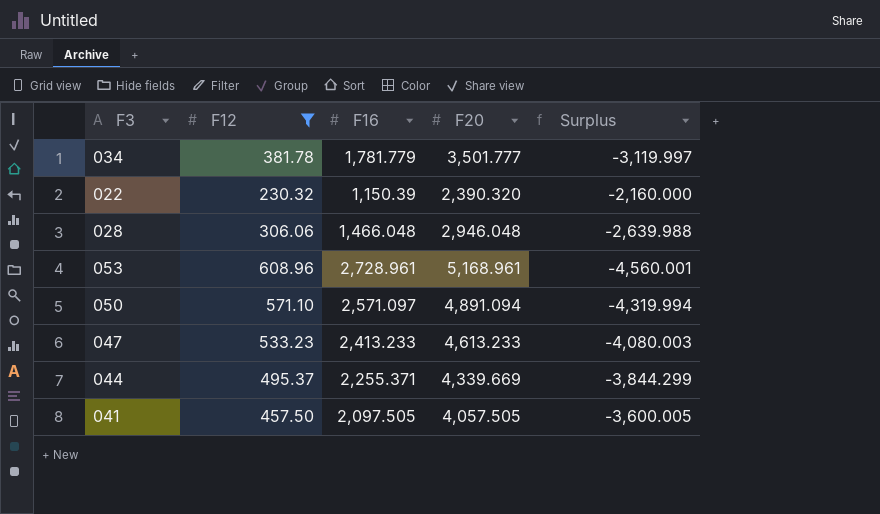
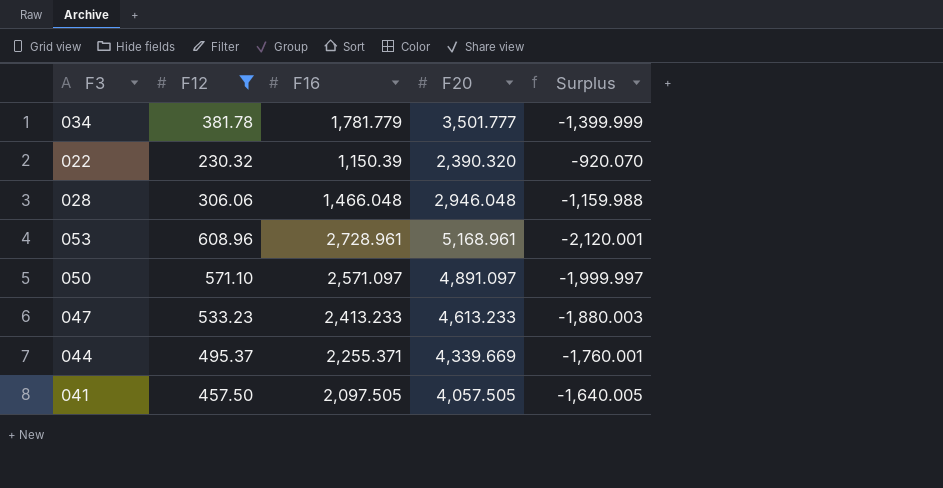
column Surplus | formula: [F12] - [F20] -> [F12] - [F16]
050 | F20: 4,891.094 -> 4,891.097

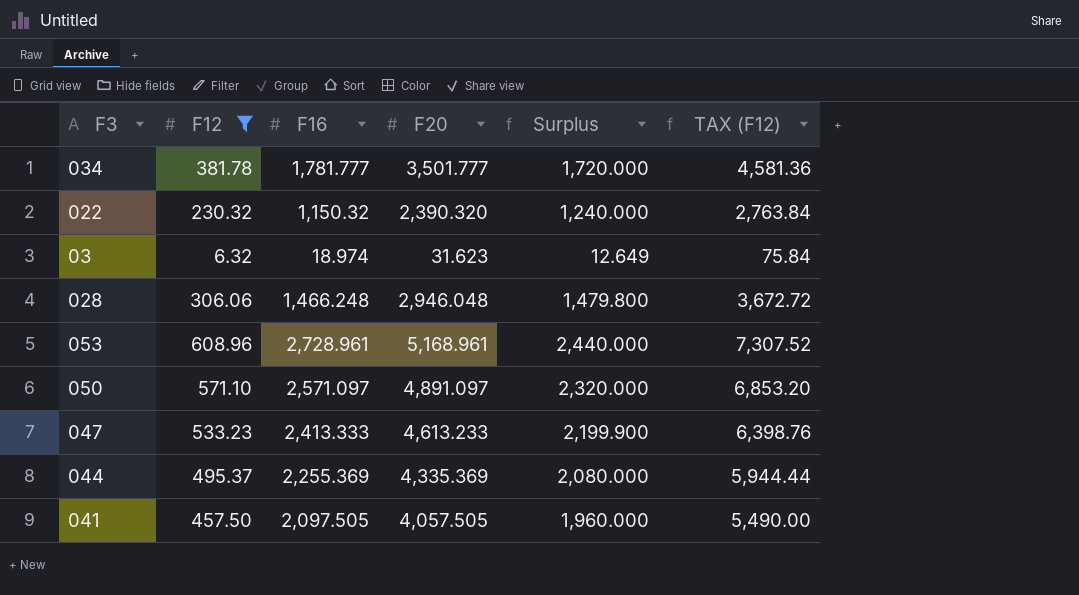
column Surplus | formula: [F12] - [F16] -> [F20] - [F16]
column TAX (F12) | formula: none -> [F12] * 12
034 | F16: 1,781.779 -> 1,781.777
022 | F16: 1,150.39 -> 1,150.32
row 03: none -> 6.32 | 18.974 | 31.623 | 12.649 | 75.84
028 | F16: 1,466.048 -> 1,466.248
047 | F16: 2,413.233 -> 2,413.333
044 | F16: 2,255.371 -> 2,255.369
044 | F20: 4,339.669 -> 4,335.369

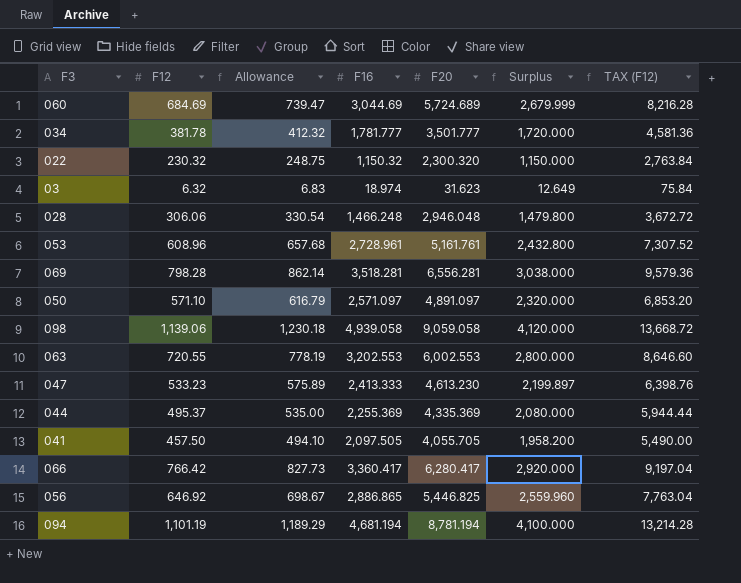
filter: F12 <= 608.96 -> none
column Allowance | formula: none -> [F12] * 1.08
022 | F20: 2,390.320 -> 2,300.320
022 | Surplus: 1,240.000 -> 1,150.000
053 | F20: 5,168.961 -> 5,161.761
053 | Surplus: 2,440.000 -> 2,432.800
047 | F20: 4,613.233 -> 4,613.230
047 | Surplus: 2,199.900 -> 2,199.897
041 | F20: 4,057.505 -> 4,055.705
041 | Surplus: 1,960.000 -> 1,958.200

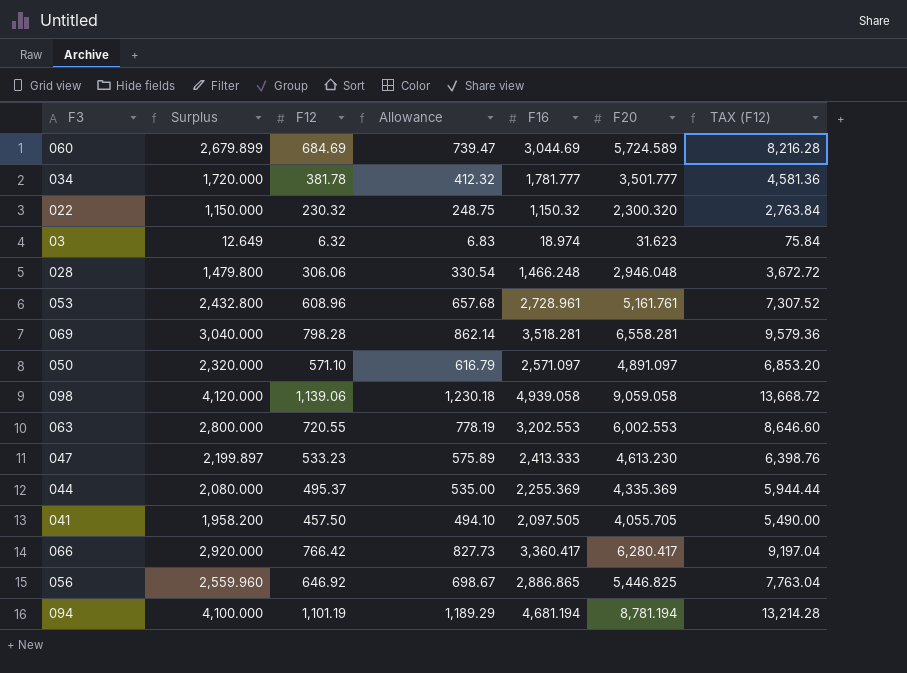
column Surplus | position: 6 -> 2
060 | Surplus: 2,679.999 -> 2,679.899
060 | F20: 5,724.689 -> 5,724.589
069 | Surplus: 3,038.000 -> 3,040.000
069 | F20: 6,556.281 -> 6,558.281

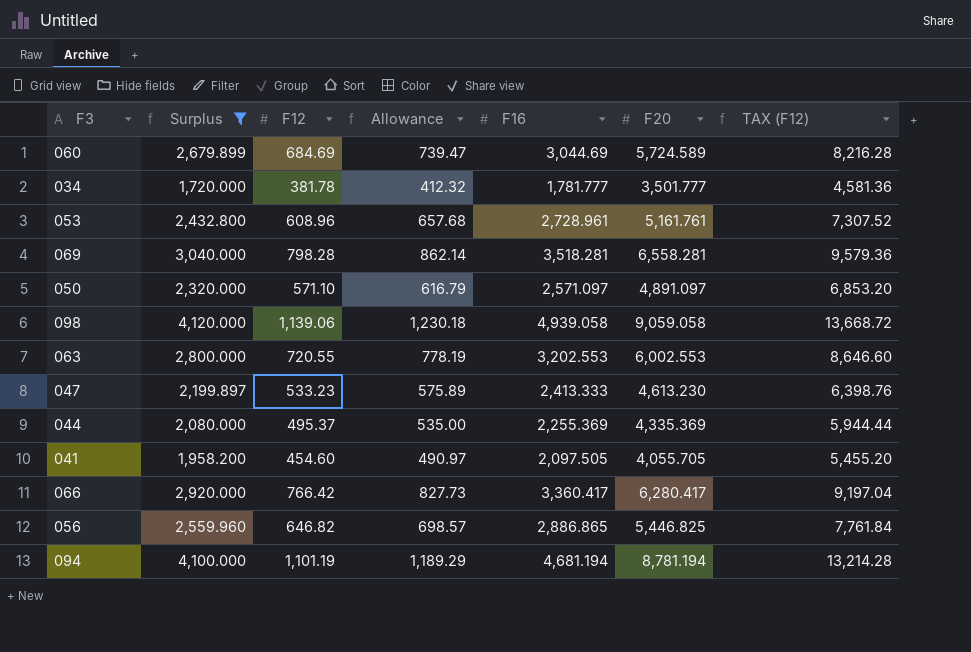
filter: none -> Surplus >= 1,720.000
041 | F12: 457.50 -> 454.60
041 | Allowance: 494.10 -> 490.97
041 | TAX (F12): 5,490.00 -> 5,455.20
056 | F12: 646.92 -> 646.82
056 | Allowance: 698.67 -> 698.57
056 | TAX (F12): 7,763.04 -> 7,761.84

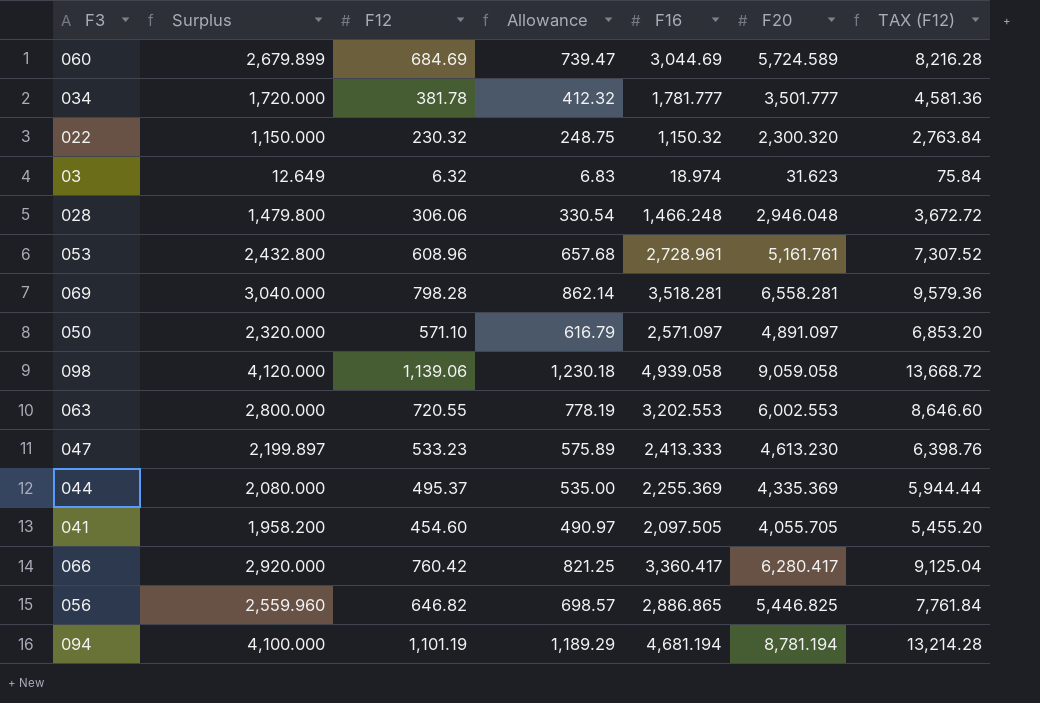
filter: Surplus >= 1,720.000 -> none
066 | F12: 766.42 -> 760.42
066 | Allowance: 827.73 -> 821.25
066 | TAX (F12): 9,197.04 -> 9,125.04

